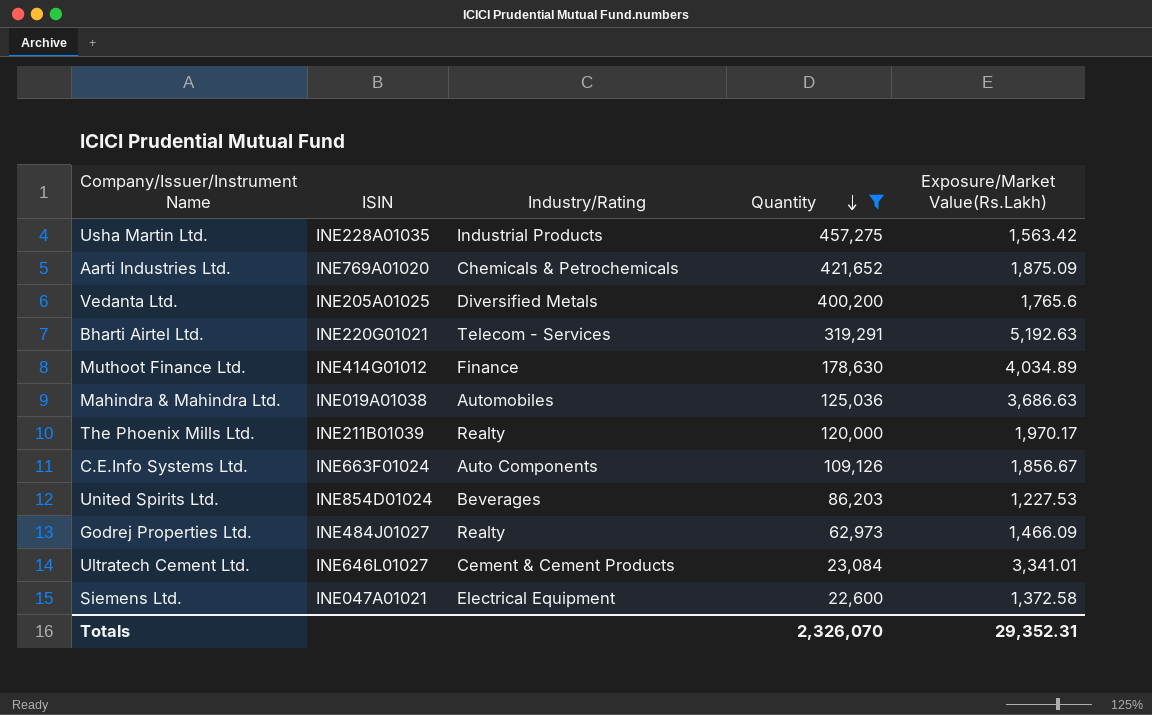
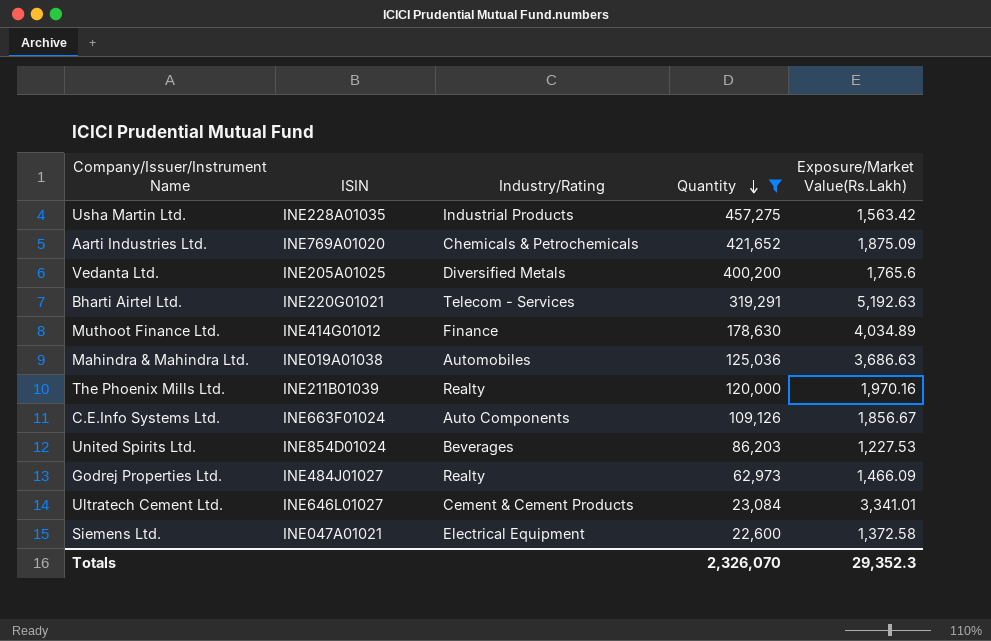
The Phoenix Mills Ltd. | Exposure/Market Value(Rs.Lakh): 1,970.17 -> 1,970.16
Totals | Exposure/Market Value(Rs.Lakh): 29,352.31 -> 29,352.3

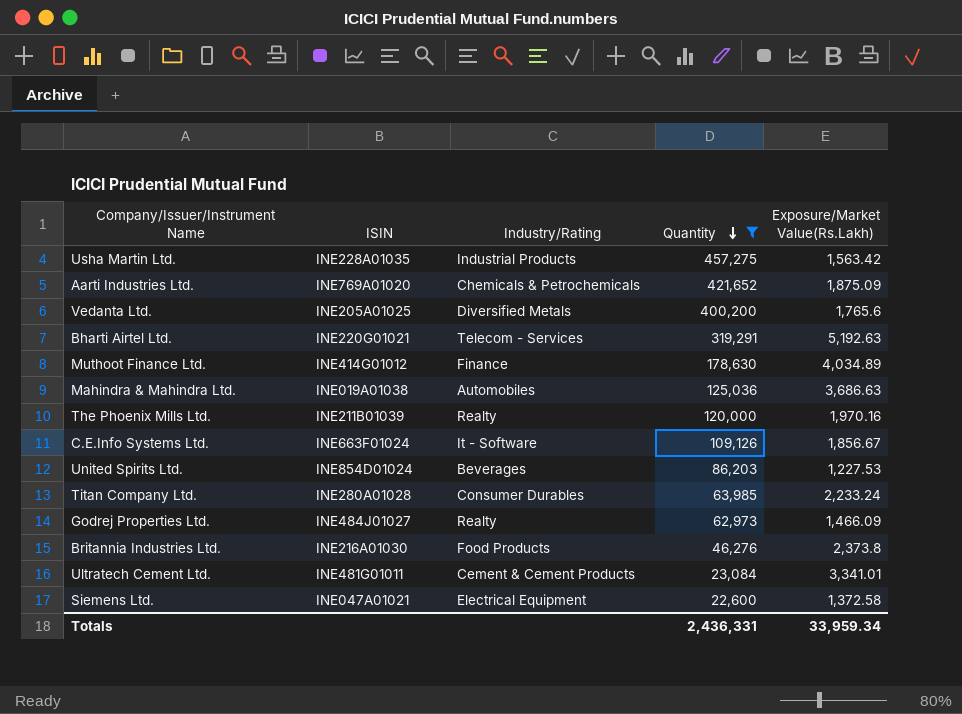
C.E.Info Systems Ltd. | Industry/Rating: Auto Components -> It - Software
row Titan Company Ltd.: none -> INE280A01028 | Consumer Durables | 63,985 | 2,233.24
row Britannia Industries Ltd.: none -> INE216A01030 | Food Products | 46,276 | 2,373.8
Ultratech Cement Ltd. | ISIN: INE646L01027 -> INE481G01011
Totals | Quantity: 2,326,070 -> 2,436,331
Totals | Exposure/Market Value(Rs.Lakh): 29,352.3 -> 33,959.34

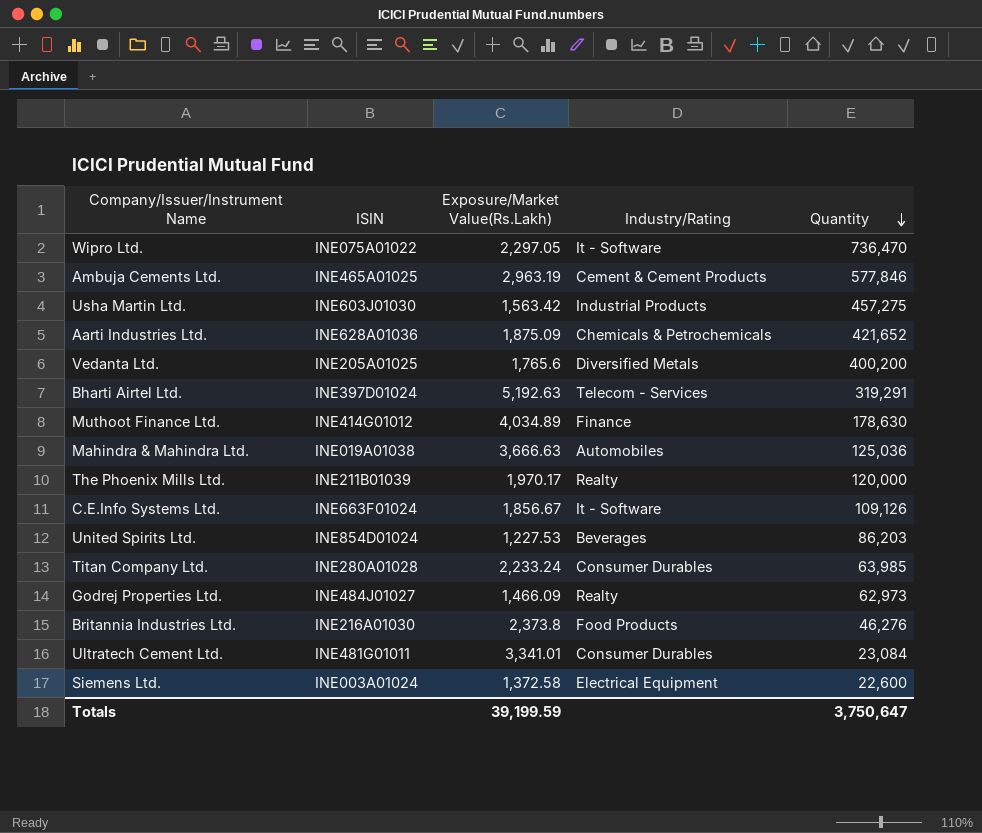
filter: Quantity <= 457,275 -> none
column Exposure/Market Value(Rs.Lakh) | position: 5 -> 3
Usha Martin Ltd. | ISIN: INE228A01035 -> INE603J01030
Aarti Industries Ltd. | ISIN: INE769A01020 -> INE628A01036
Bharti Airtel Ltd. | ISIN: INE220G01021 -> INE397D01024
Mahindra & Mahindra Ltd. | Exposure/Market Value(Rs.Lakh): 3,686.63 -> 3,666.63
The Phoenix Mills Ltd. | Exposure/Market Value(Rs.Lakh): 1,970.16 -> 1,970.17
Ultratech Cement Ltd. | Industry/Rating: Cement & Cement Products -> Consumer Durables
Siemens Ltd. | ISIN: INE047A01021 -> INE003A01024
Totals | Exposure/Market Value(Rs.Lakh): 33,959.34 -> 39,199.59
Totals | Quantity: 2,436,331 -> 3,750,647

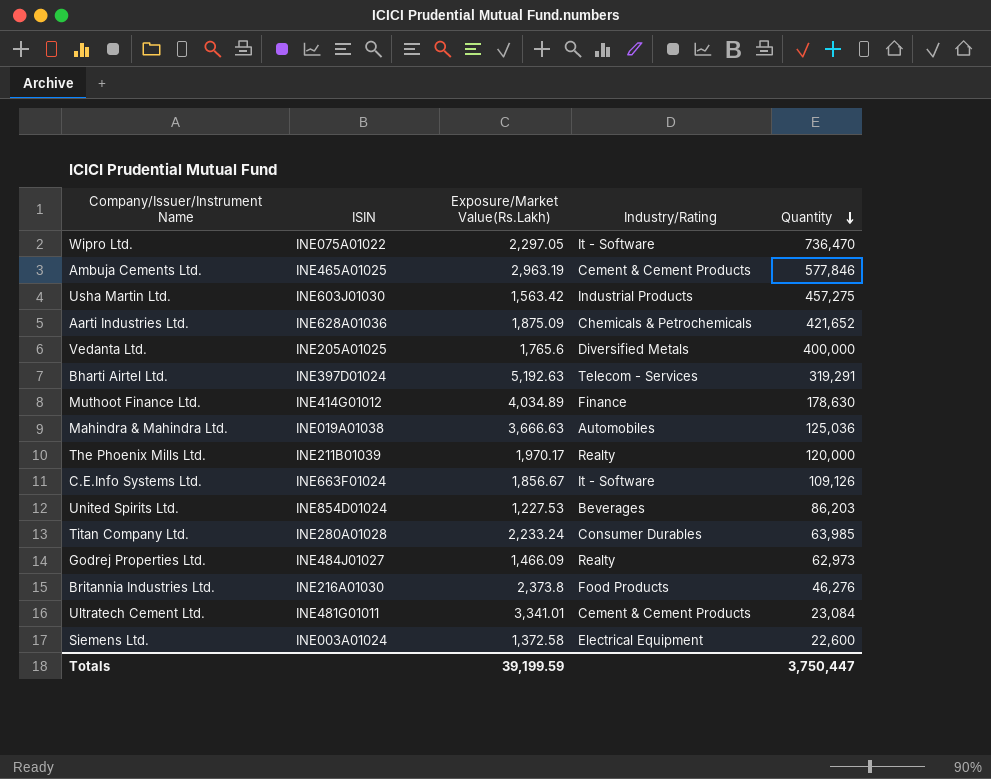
Vedanta Ltd. | Quantity: 400,200 -> 400,000
Ultratech Cement Ltd. | Industry/Rating: Consumer Durables -> Cement & Cement Products
Totals | Quantity: 3,750,647 -> 3,750,447

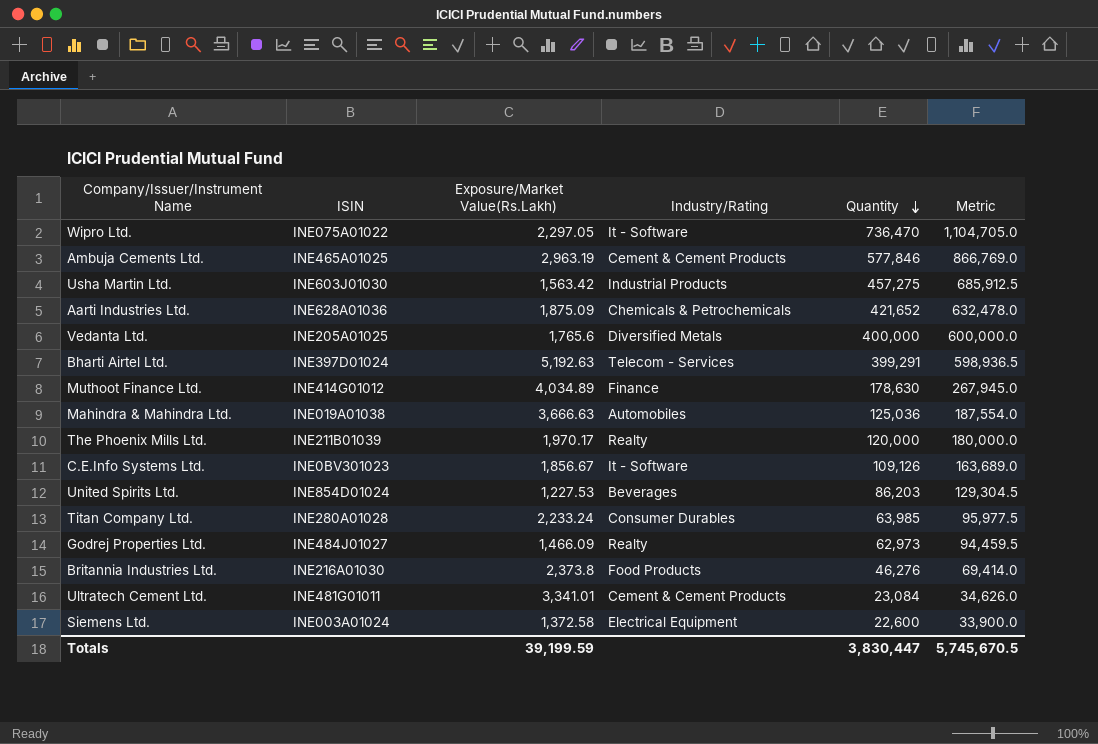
column Metric | formula: none -> [Quantity] * 1.5
Bharti Airtel Ltd. | Quantity: 319,291 -> 399,291
C.E.Info Systems Ltd. | ISIN: INE663F01024 -> INE0BV301023
Totals | Quantity: 3,750,447 -> 3,830,447

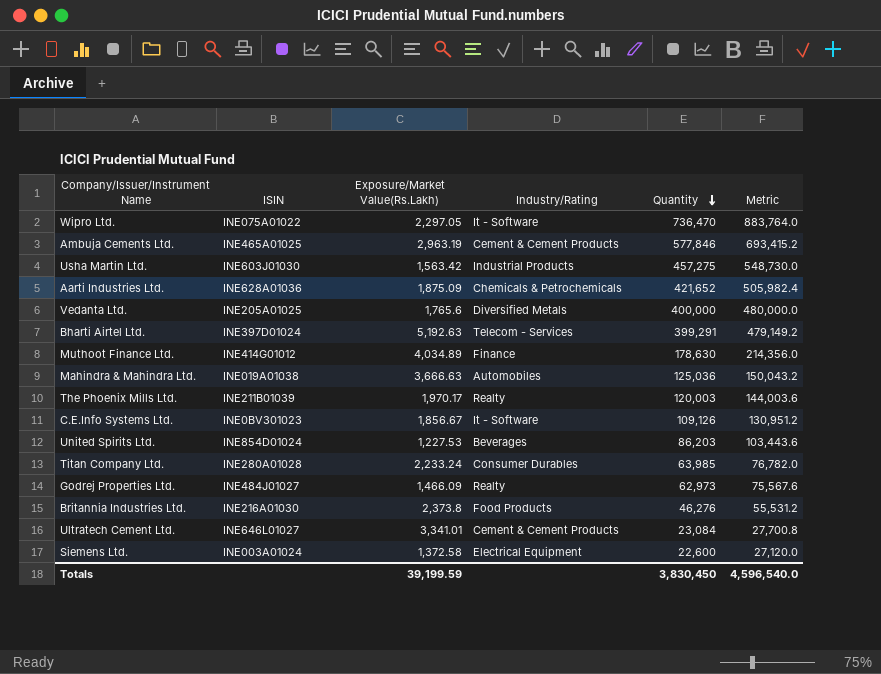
column Metric | formula: [Quantity] * 1.5 -> [Quantity] * 1.2
The Phoenix Mills Ltd. | Quantity: 120,000 -> 120,003
Ultratech Cement Ltd. | ISIN: INE481G01011 -> INE646L01027
Totals | Quantity: 3,830,447 -> 3,830,450
Totals | Metric: 5,745,670.5 -> 4,596,540.0

